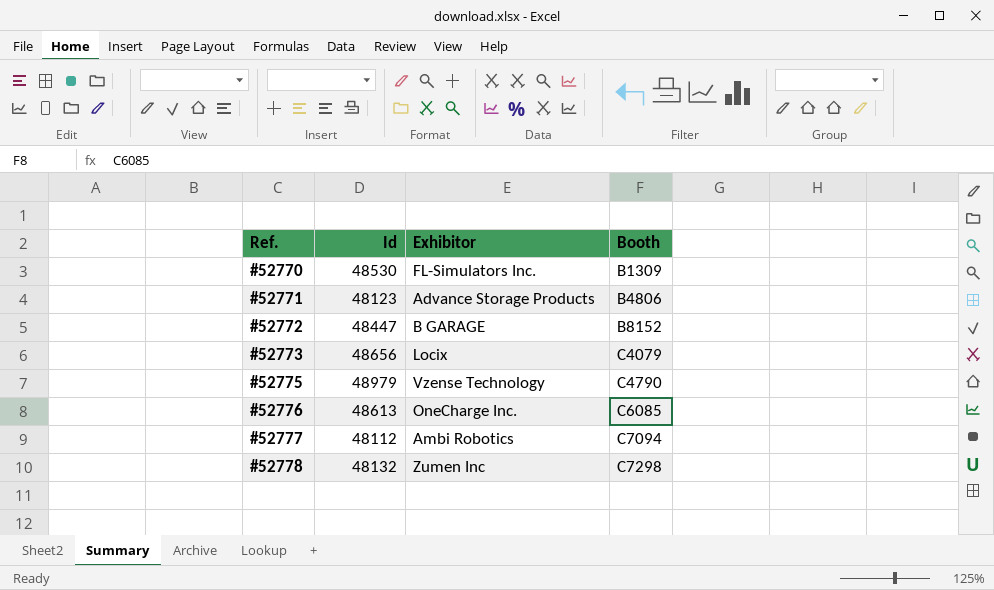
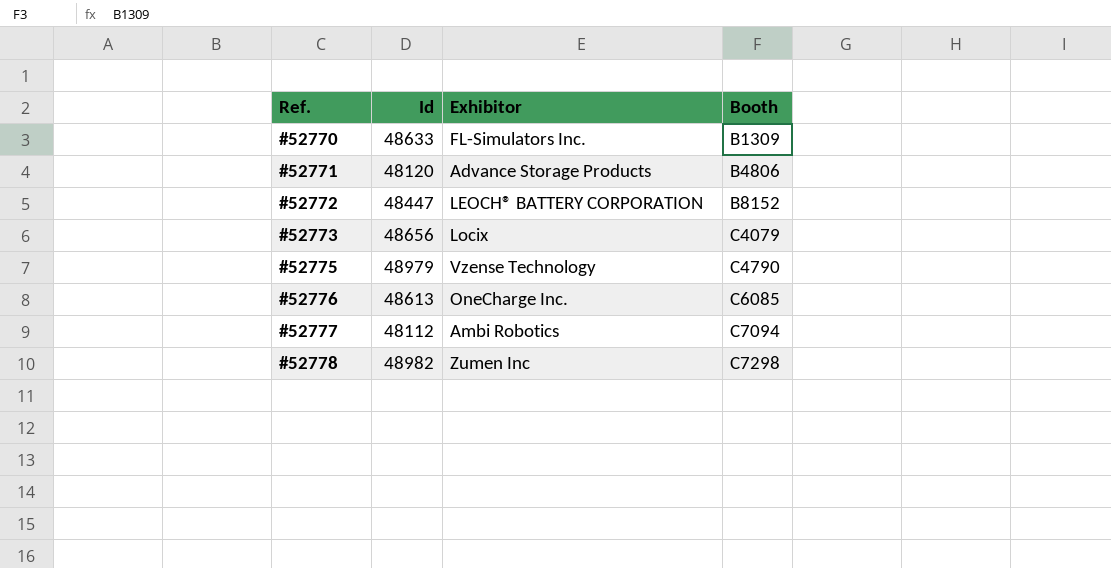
#52770 | Id: 48530 -> 48633
#52771 | Id: 48123 -> 48120
#52772 | Exhibitor: B GARAGE -> LEOCH® BATTERY CORPORATION
#52778 | Id: 48132 -> 48982

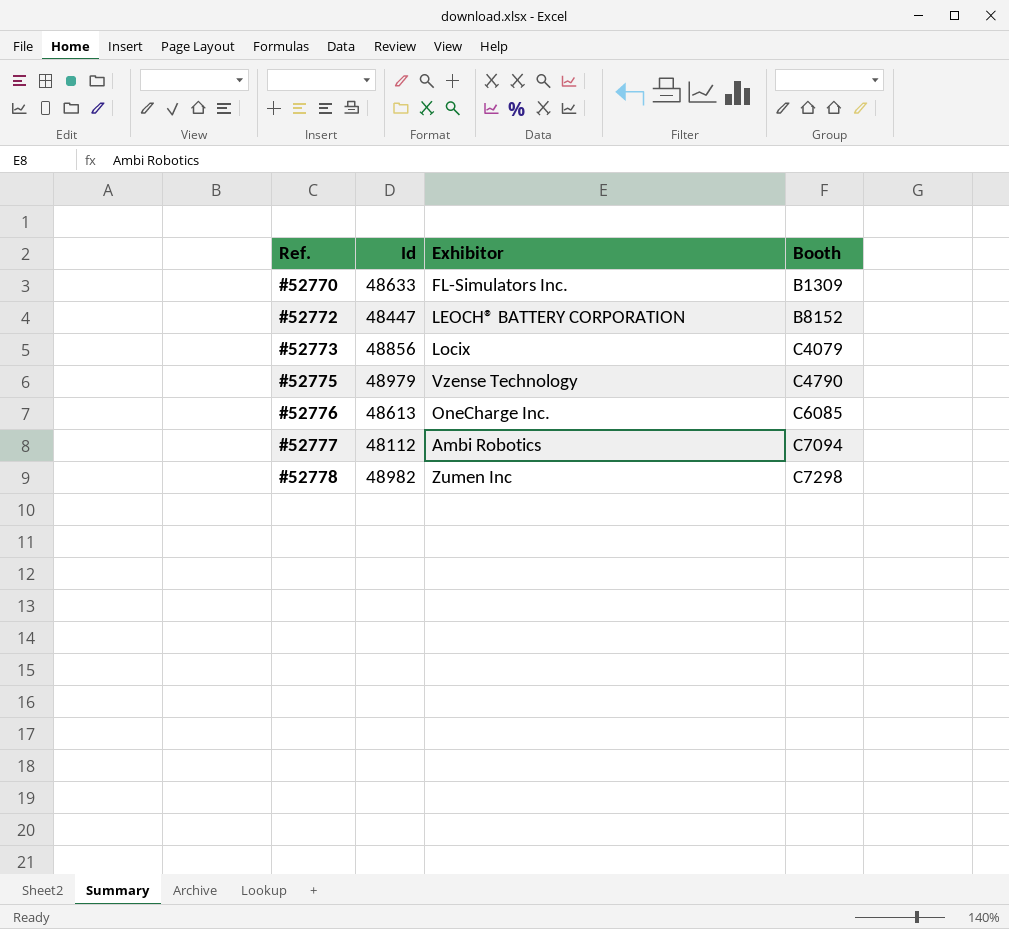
row #52771: 48120 | Advance Storage Products | B4806 -> none
#52773 | Id: 48656 -> 48856

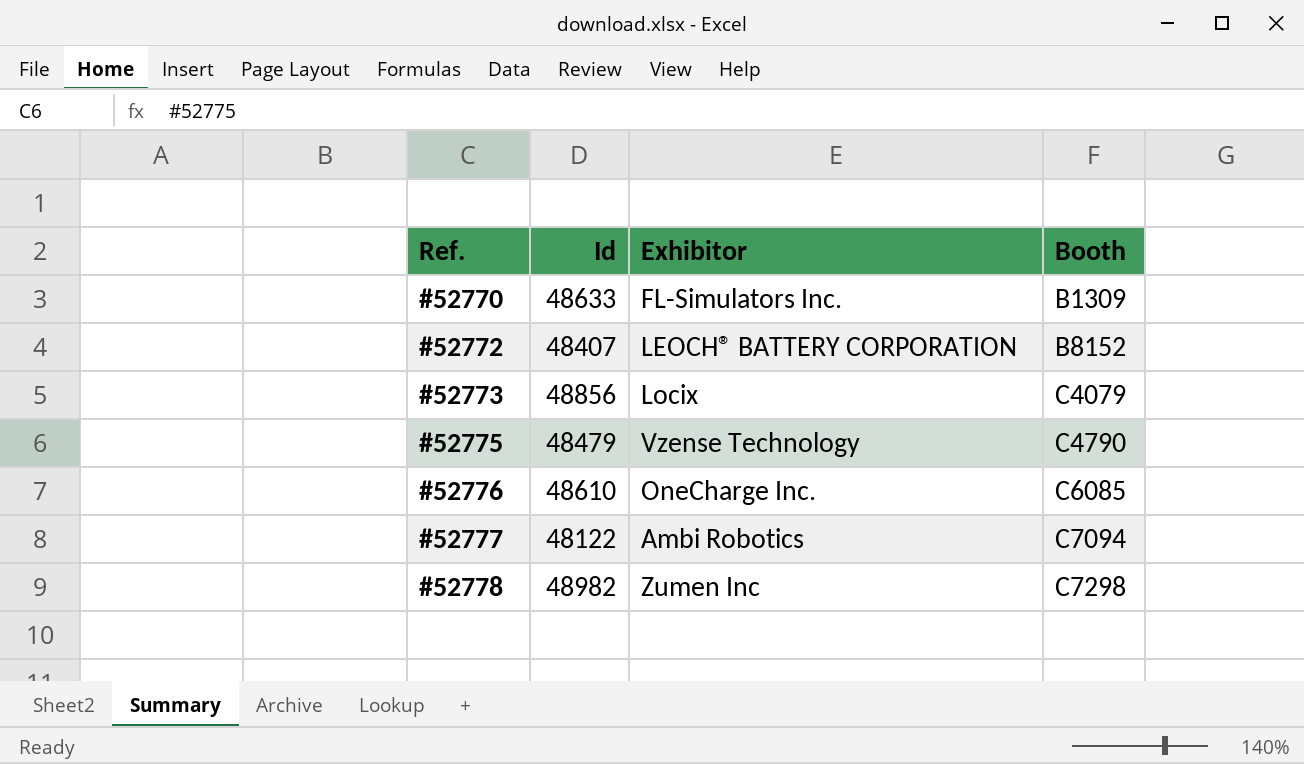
#52772 | Id: 48447 -> 48407
#52775 | Id: 48979 -> 48479
#52776 | Id: 48613 -> 48610
#52777 | Id: 48112 -> 48122

